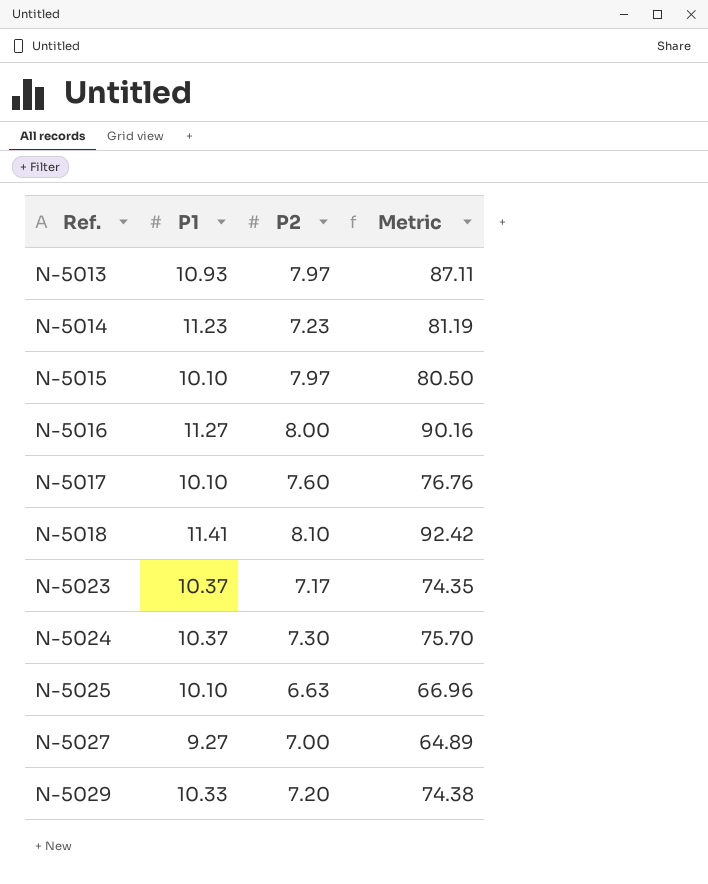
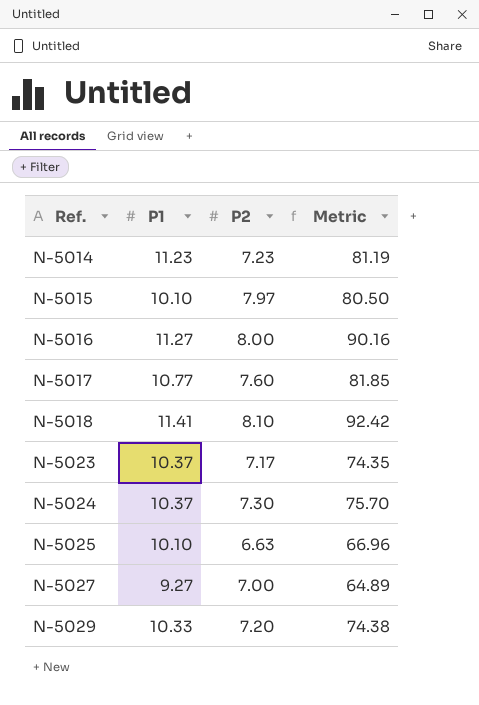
row N-5013: 10.93 | 7.97 | 87.11 -> none
N-5017 | P1: 10.10 -> 10.77
N-5017 | Metric: 76.76 -> 81.85

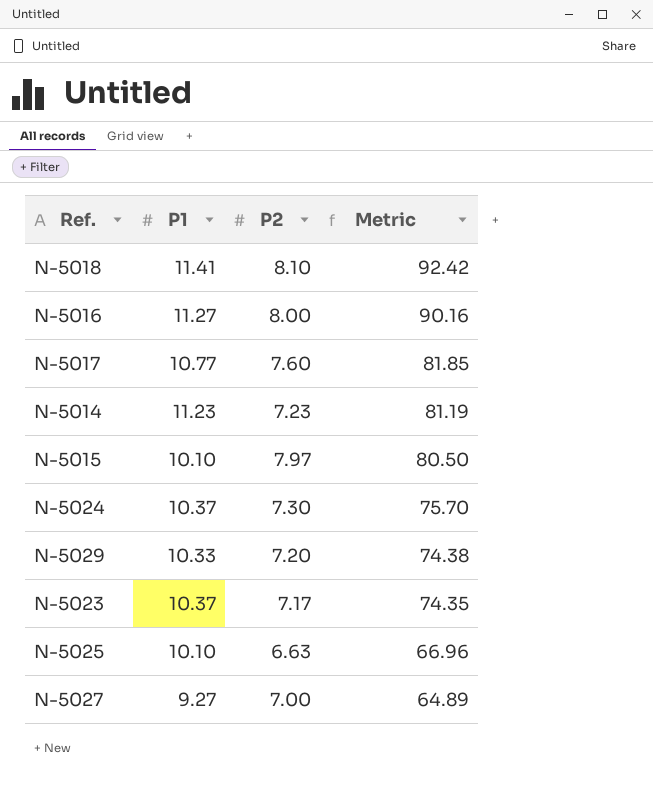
row order: Ref. ascending -> Metric descending

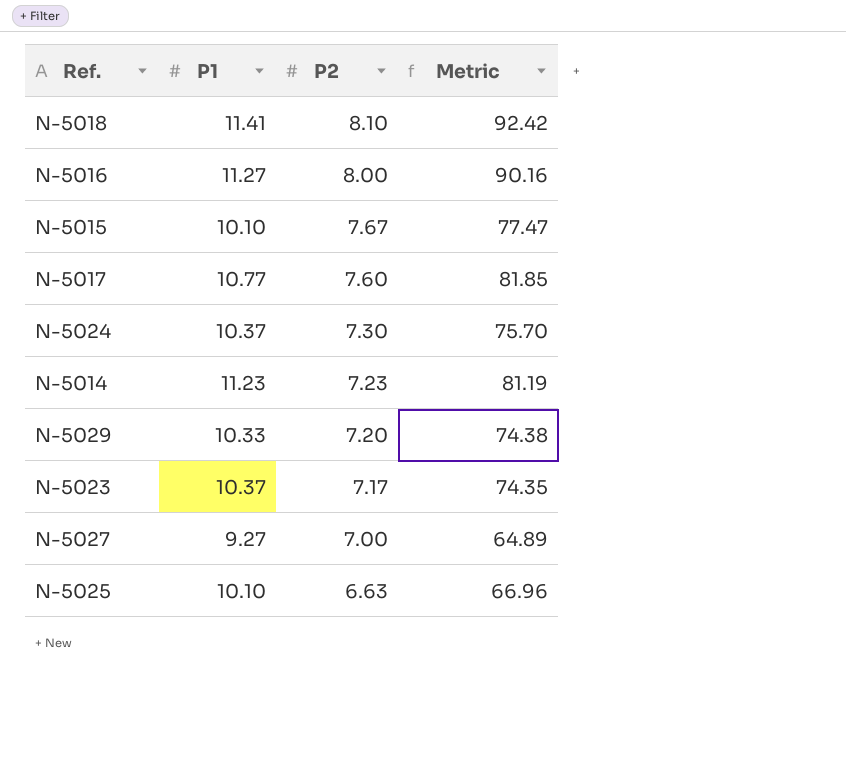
row order: Metric descending -> P2 descending
N-5015 | P2: 7.97 -> 7.67
N-5015 | Metric: 80.50 -> 77.47

